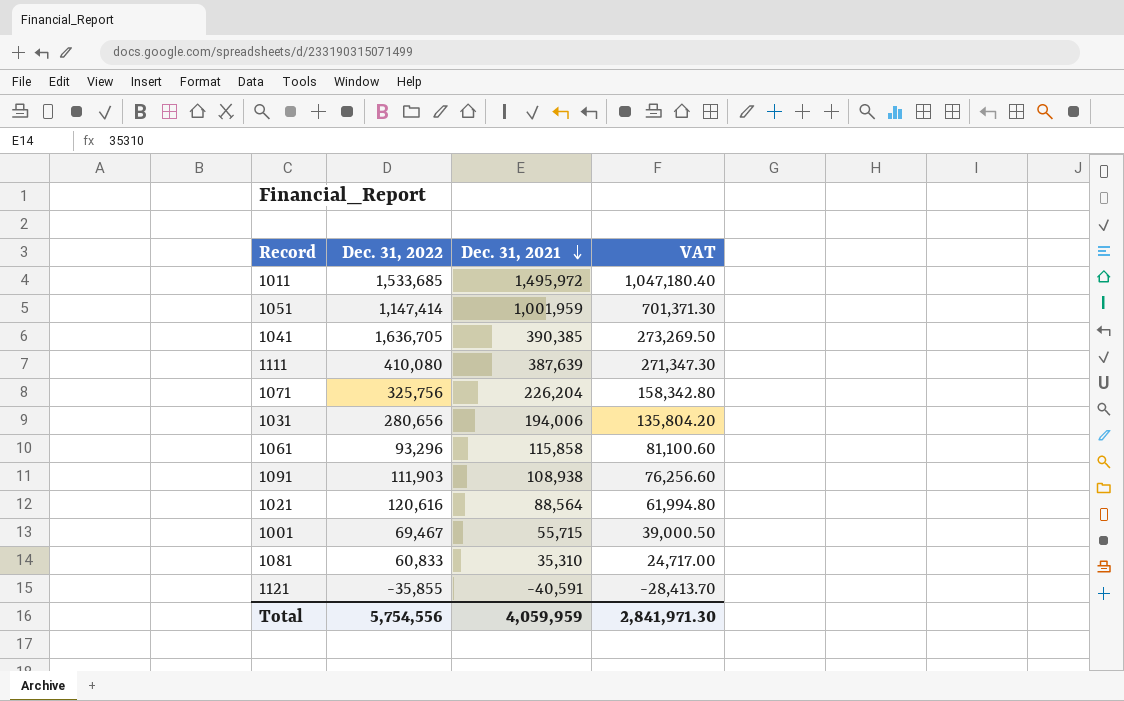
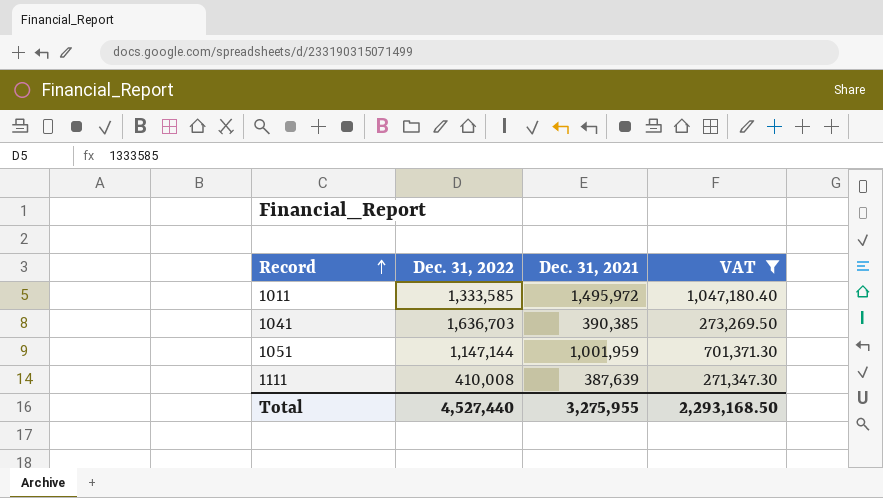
filter: none -> VAT >= 271,347.30
row order: Dec. 31, 2021 descending -> Record ascending
1011 | Dec. 31, 2022: 1,533,685 -> 1,333,585
1041 | Dec. 31, 2022: 1,636,705 -> 1,636,703
1051 | Dec. 31, 2022: 1,147,414 -> 1,147,144
1111 | Dec. 31, 2022: 410,080 -> 410,008
Total | Dec. 31, 2022: 5,754,556 -> 4,527,440
Total | Dec. 31, 2021: 4,059,959 -> 3,275,955
Total | VAT: 2,841,971.30 -> 2,293,168.50

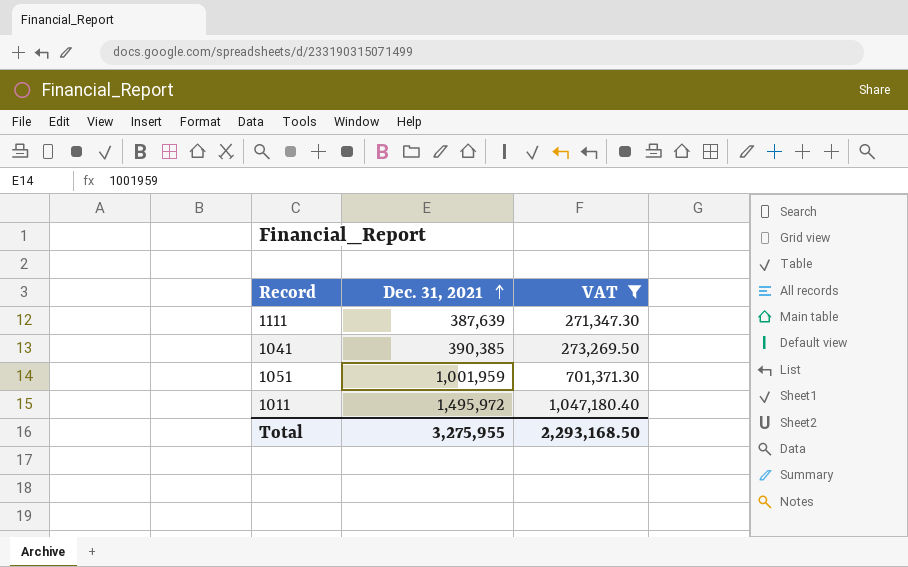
row order: Record ascending -> Dec. 31, 2021 ascending
column Dec. 31, 2022 | position: 2 -> none

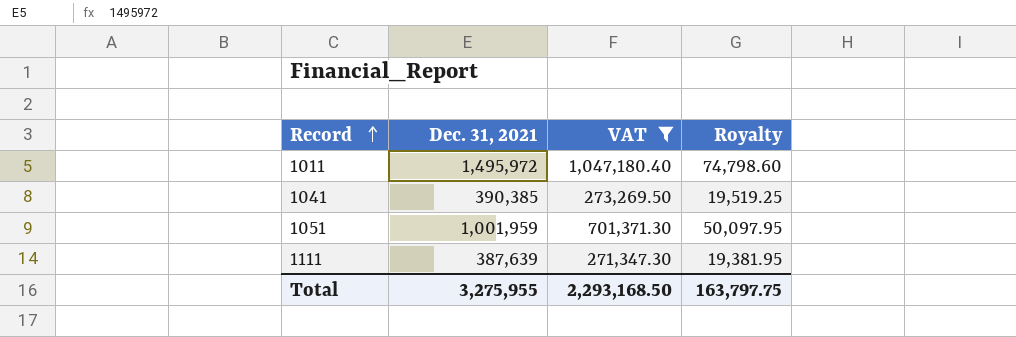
row order: Dec. 31, 2021 ascending -> Record ascending
column Royalty | formula: none -> [Dec. 31, 2021] * 0.05

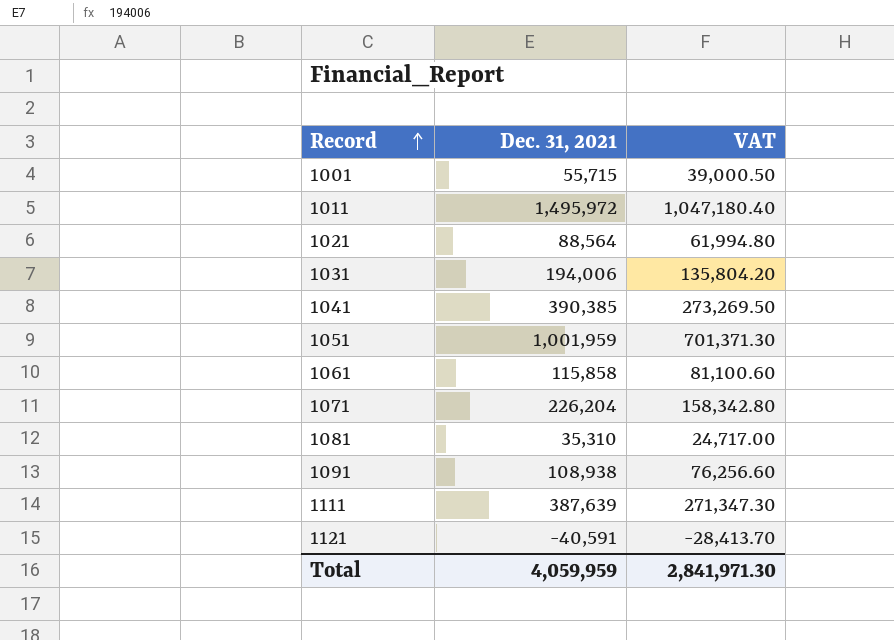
filter: VAT >= 271,347.30 -> none
column Royalty | formula: [Dec. 31, 2021] * 0.05 -> none
Total | Dec. 31, 2021: 3,275,955 -> 4,059,959
Total | VAT: 2,293,168.50 -> 2,841,971.30

